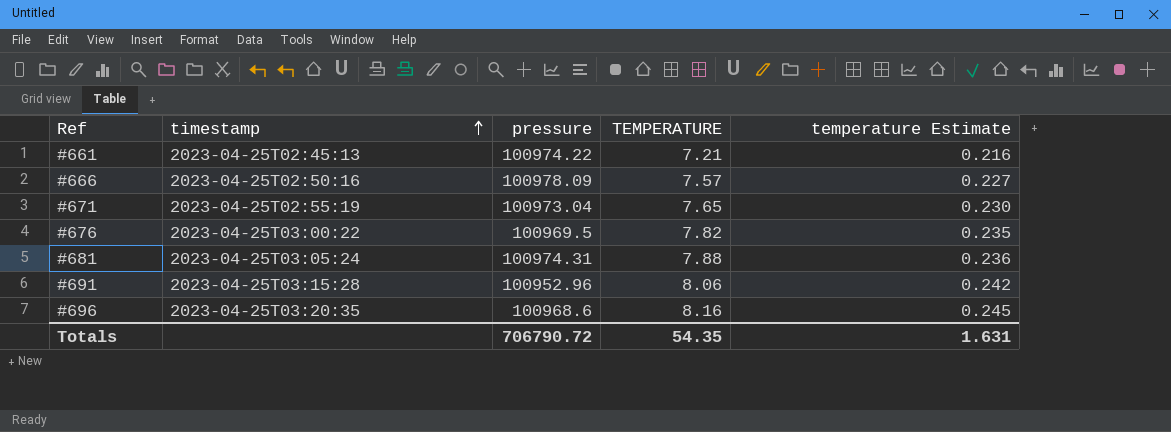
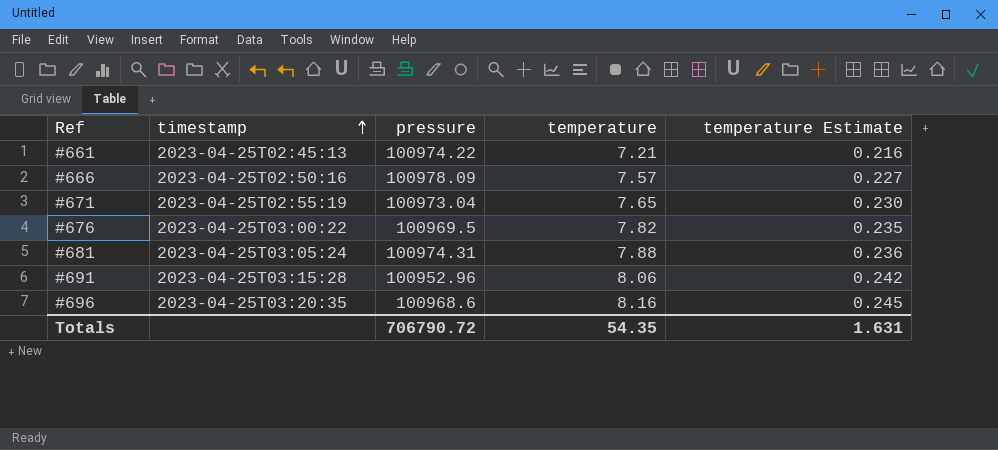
column name: TEMPERATURE -> temperature

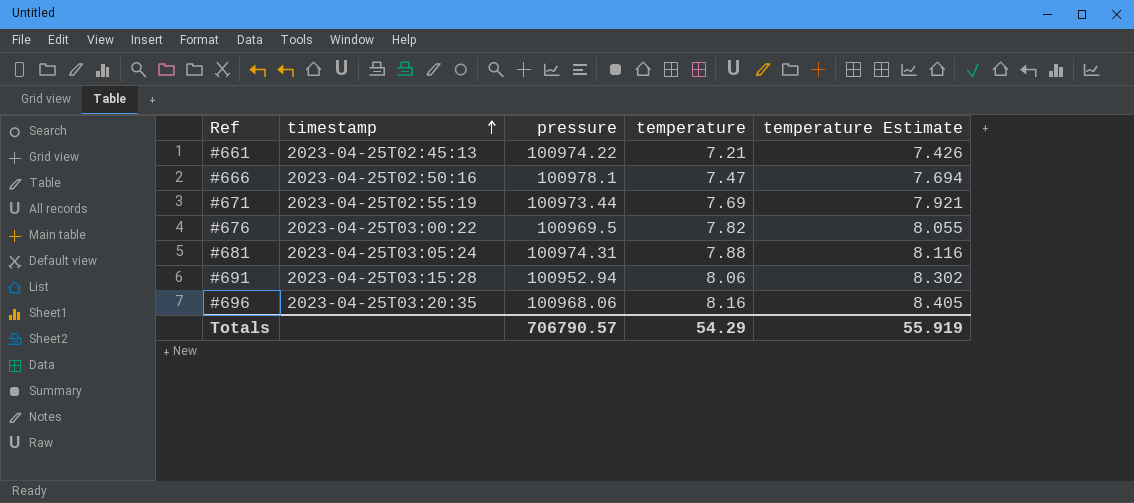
column temperature Estimate | formula: [temperature] * 0.03 -> [temperature] * 1.03
#666 | pressure: 100978.09 -> 100978.1
#666 | temperature: 7.57 -> 7.47
#671 | pressure: 100973.04 -> 100973.44
#671 | temperature: 7.65 -> 7.69
#691 | pressure: 100952.96 -> 100952.94
#696 | pressure: 100968.6 -> 100968.06
Totals | pressure: 706790.72 -> 706790.57
Totals | temperature: 54.35 -> 54.29
Totals | temperature Estimate: 1.631 -> 55.919

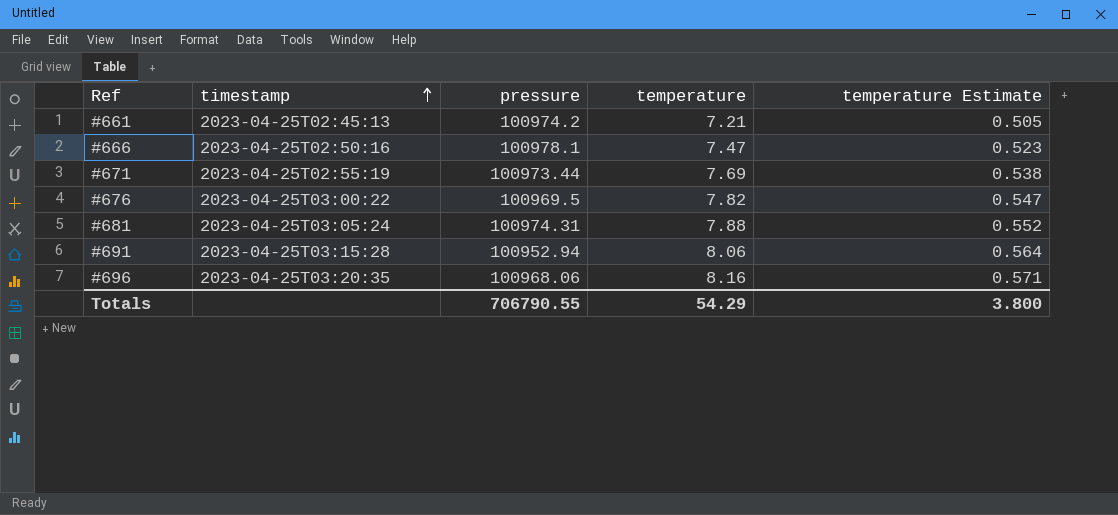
column temperature Estimate | formula: [temperature] * 1.03 -> [temperature] * 0.07
#661 | pressure: 100974.22 -> 100974.2
Totals | pressure: 706790.57 -> 706790.55
Totals | temperature Estimate: 55.919 -> 3.800

